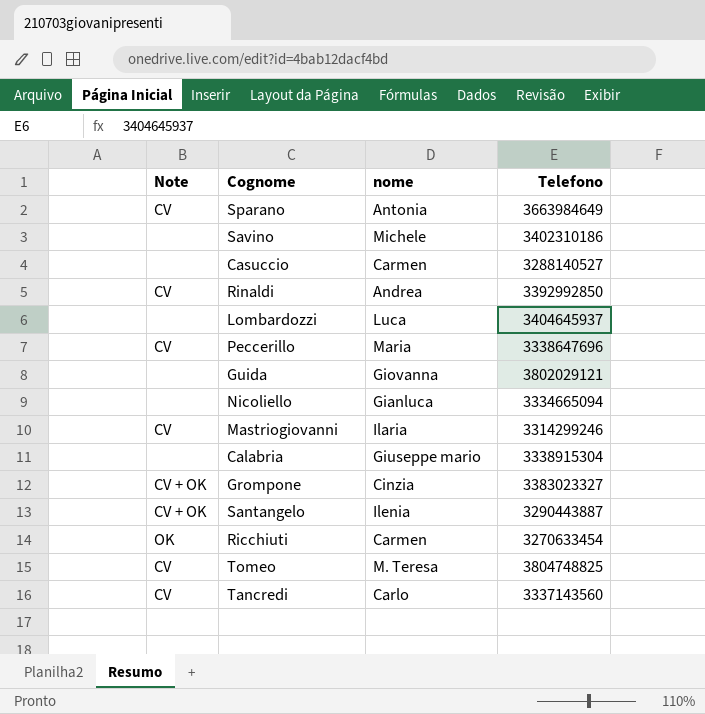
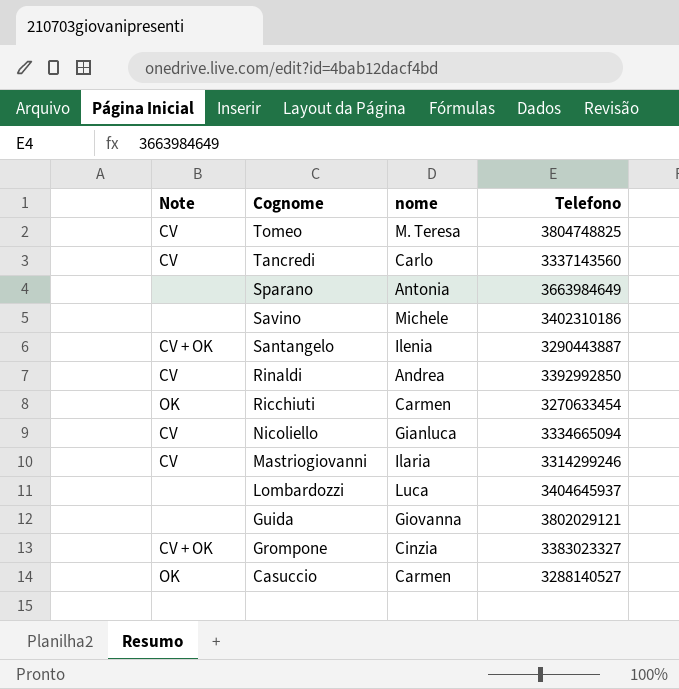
row order: none -> Cognome descending
row Peccerillo: CV | Maria | 3338647696 -> none
row Calabria: none | Giuseppe mario | 3338915304 -> none
Sparano | Note: CV -> none
Nicoliello | Note: none -> CV
Casuccio | Note: none -> OK

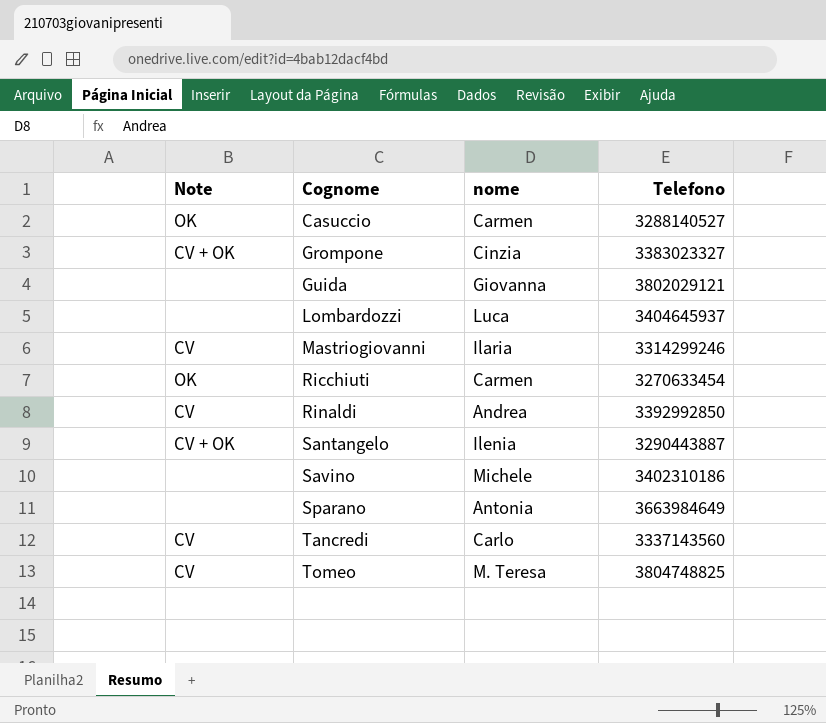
row order: Cognome descending -> Cognome ascending
row Nicoliello: CV | Gianluca | 3334665094 -> none

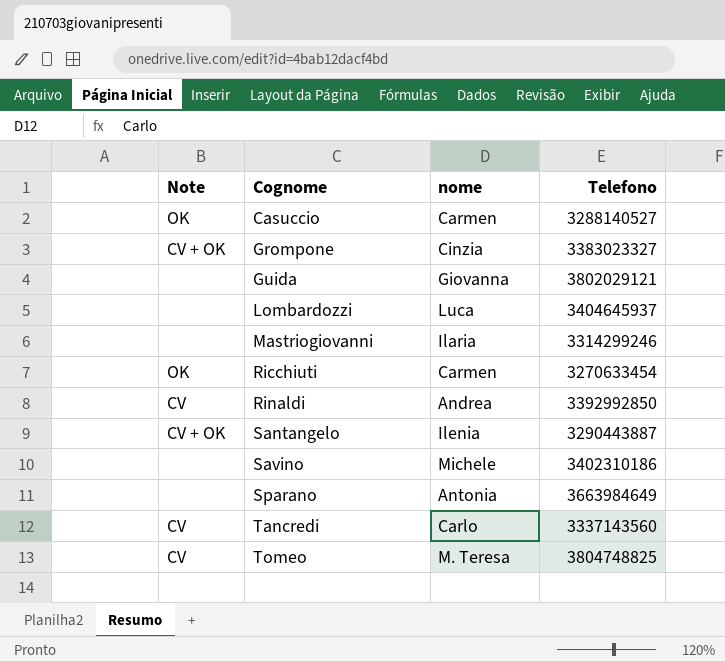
Mastriogiovanni | Note: CV -> none

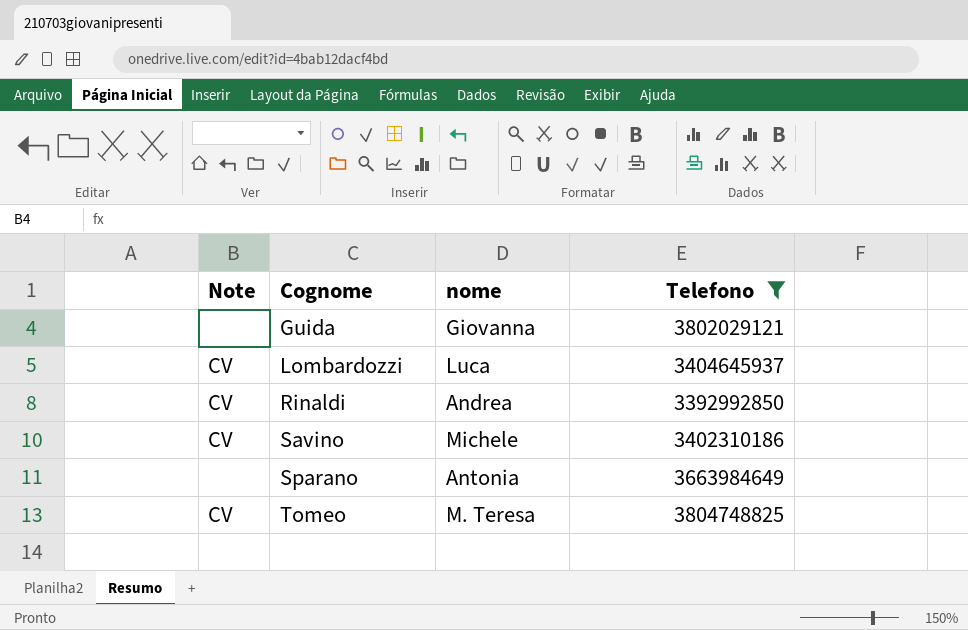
filter: none -> Telefono >= 3392992850
Lombardozzi | Note: none -> CV
Savino | Note: none -> CV

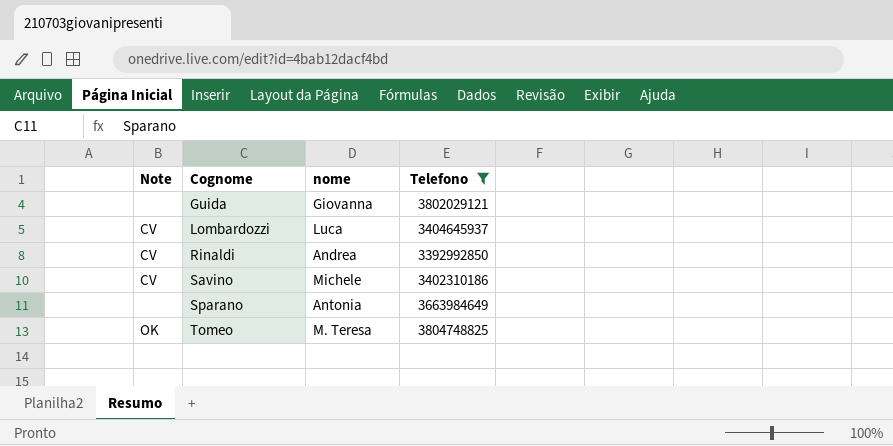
Tomeo | Note: CV -> OK

